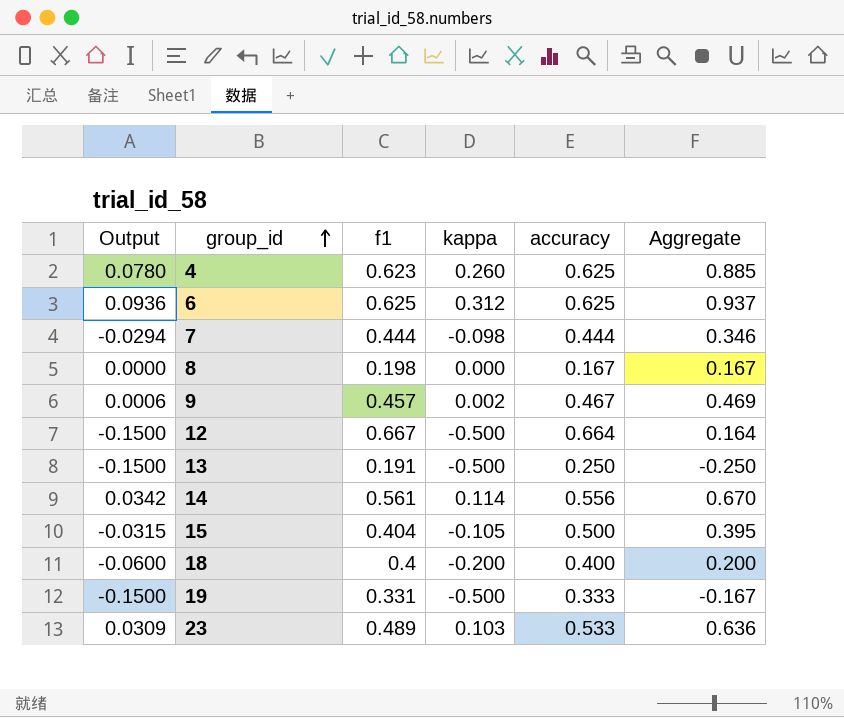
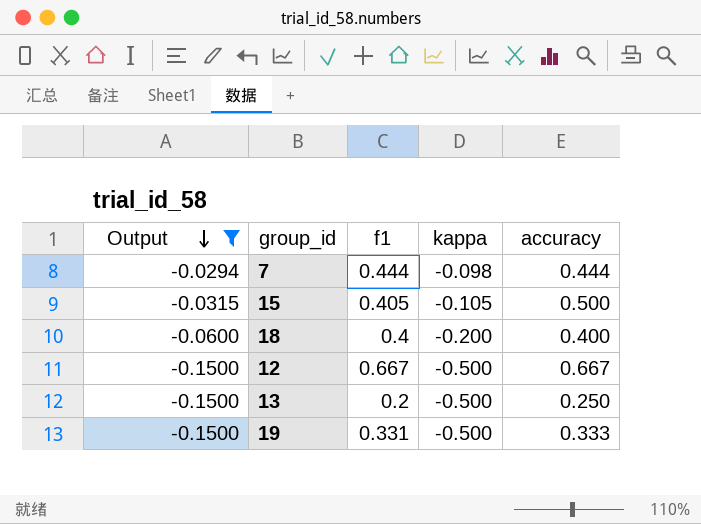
filter: none -> Output <= -0.0294
row order: group_id ascending -> Output descending
column Aggregate | formula: [kappa] + [accuracy] -> none
15 | f1: 0.404 -> 0.405
12 | accuracy: 0.664 -> 0.667
13 | f1: 0.191 -> 0.2

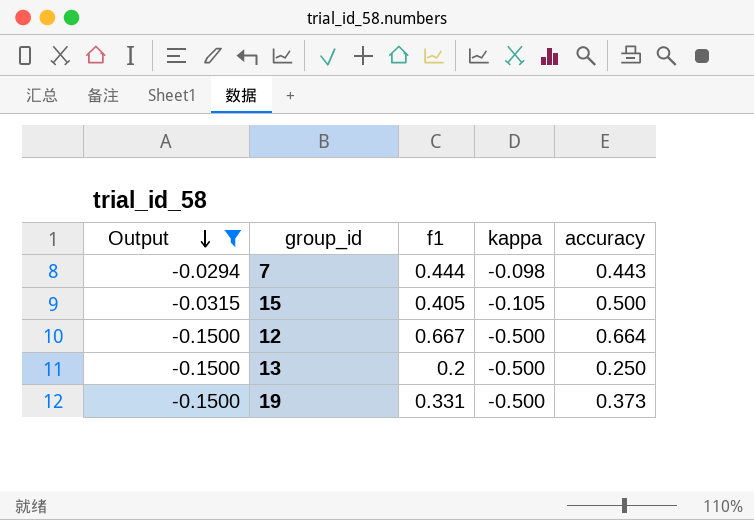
row 18: -0.0600 | 0.4 | -0.200 | 0.400 -> none
7 | accuracy: 0.444 -> 0.443
12 | accuracy: 0.667 -> 0.664
19 | accuracy: 0.333 -> 0.373

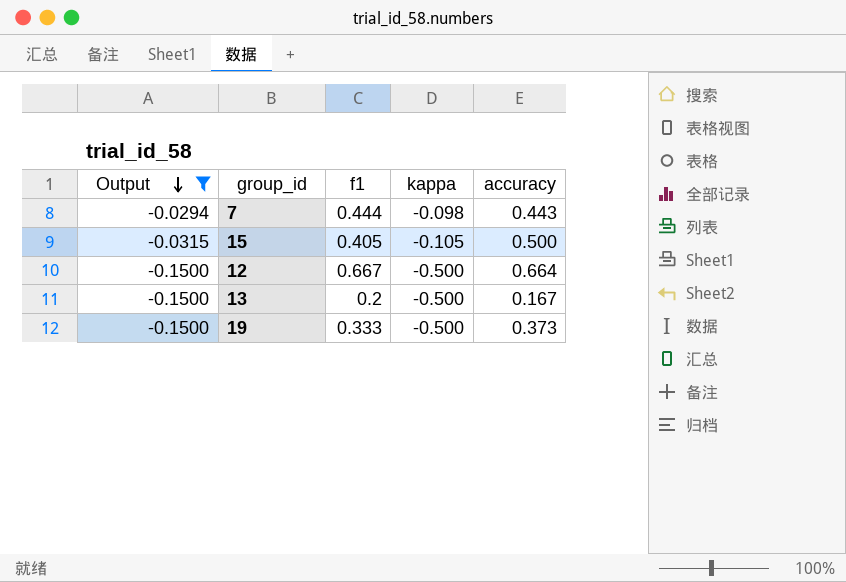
13 | accuracy: 0.250 -> 0.167
19 | f1: 0.331 -> 0.333

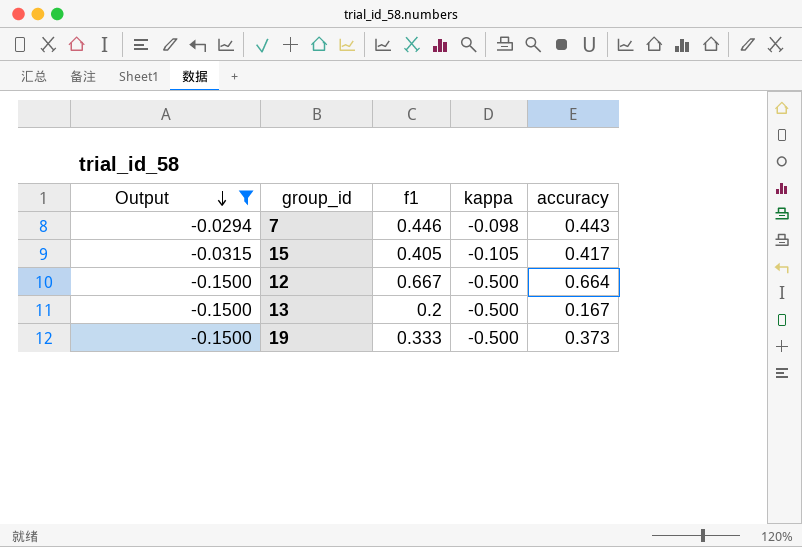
7 | f1: 0.444 -> 0.446
15 | accuracy: 0.500 -> 0.417

